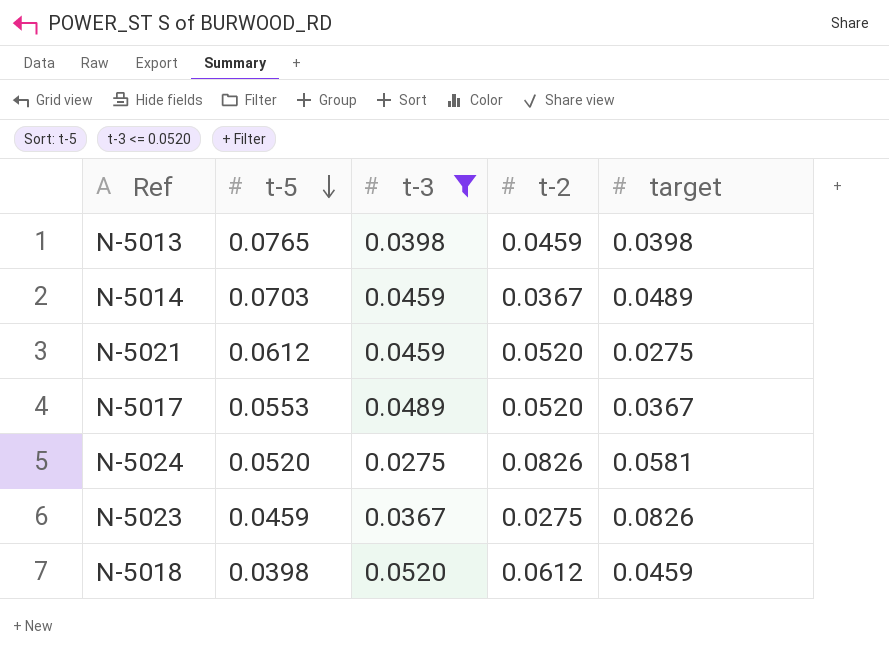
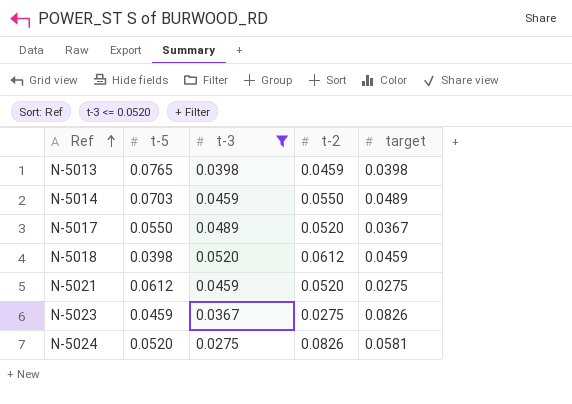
row order: t-5 descending -> Ref ascending
N-5014 | t-2: 0.0367 -> 0.0550
N-5017 | t-5: 0.0553 -> 0.0550

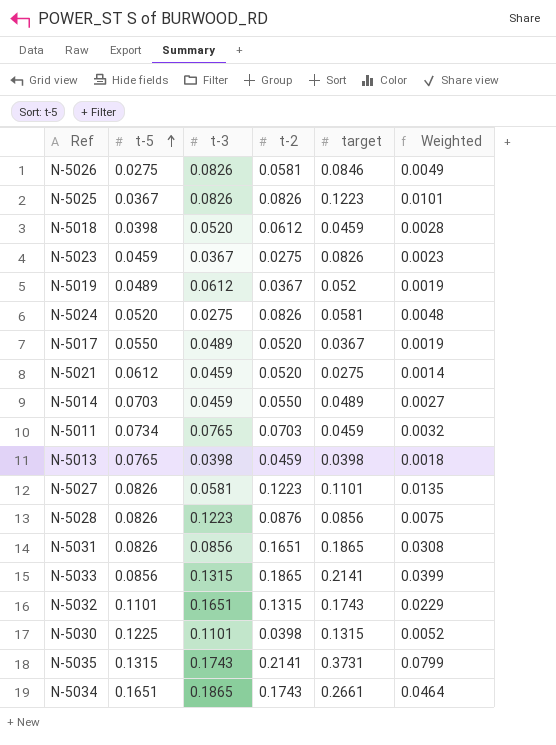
filter: t-3 <= 0.0520 -> none
row order: Ref ascending -> t-5 ascending
column Weighted | formula: none -> [t-2] * [target]

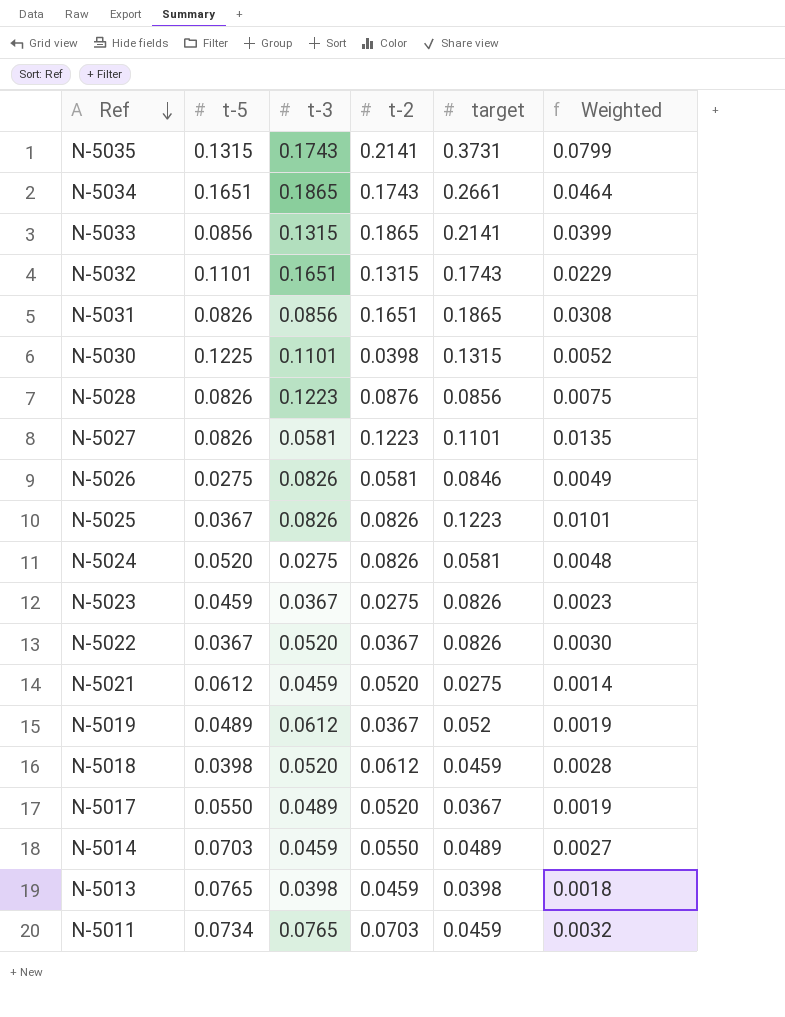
row order: t-5 ascending -> Ref descending
row N-5022: none -> 0.0367 | 0.0520 | 0.0367 | 0.0826 | 0.0030

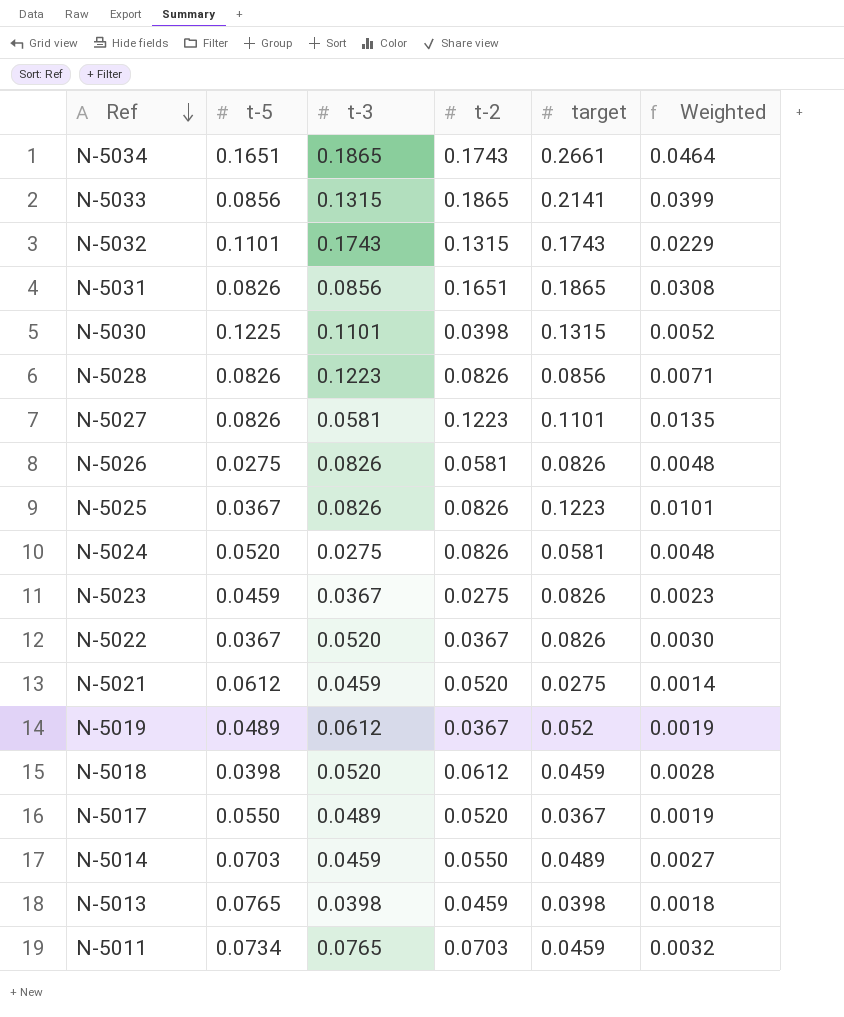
row N-5035: 0.1315 | 0.1743 | 0.2141 | 0.3731 | 0.0799 -> none
N-5032 | t-3: 0.1651 -> 0.1743
N-5028 | t-2: 0.0876 -> 0.0826
N-5028 | Weighted: 0.0075 -> 0.0071
N-5026 | target: 0.0846 -> 0.0826
N-5026 | Weighted: 0.0049 -> 0.0048

